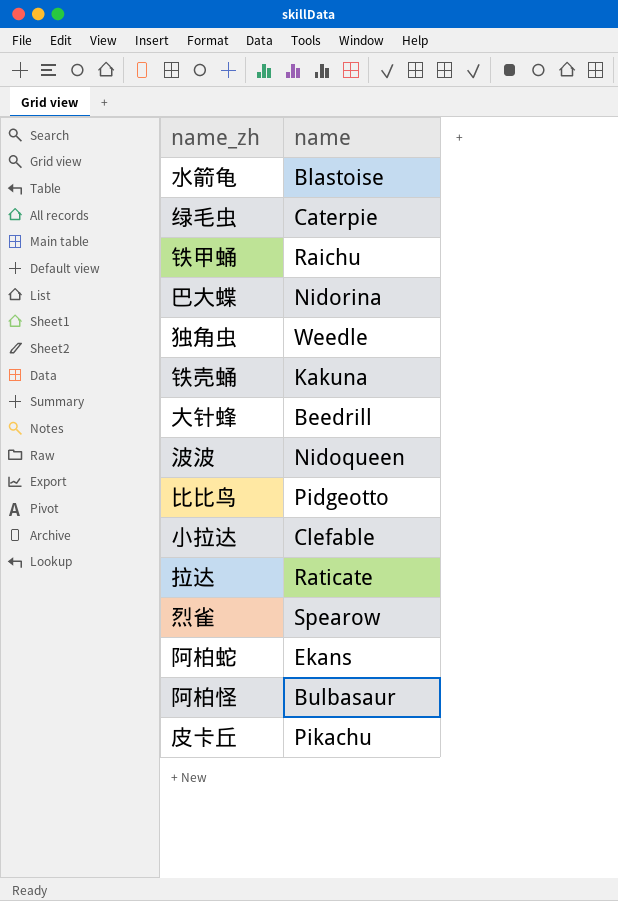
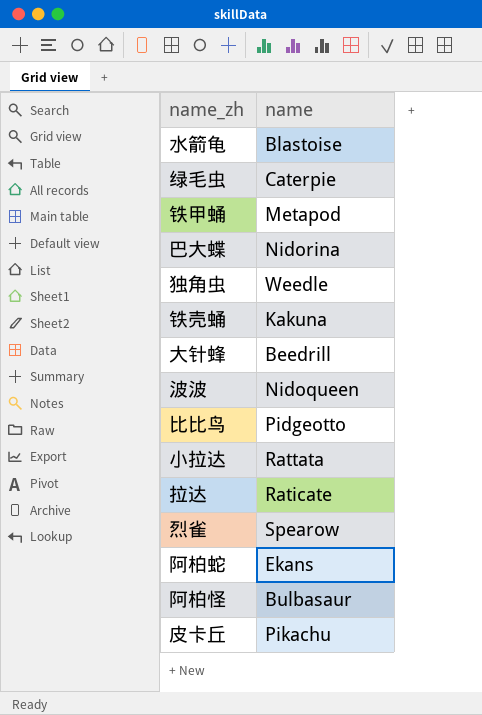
铁甲蛹 | name: Raichu -> Metapod
小拉达 | name: Clefable -> Rattata

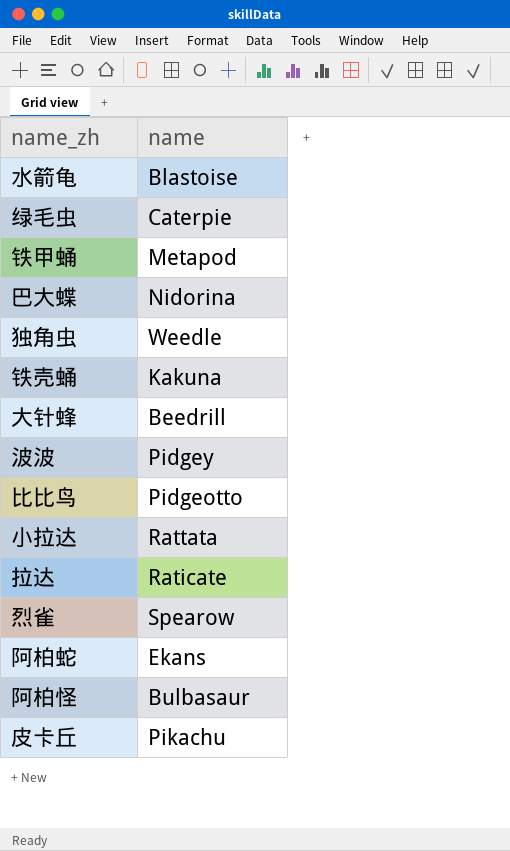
波波 | name: Nidoqueen -> Pidgey

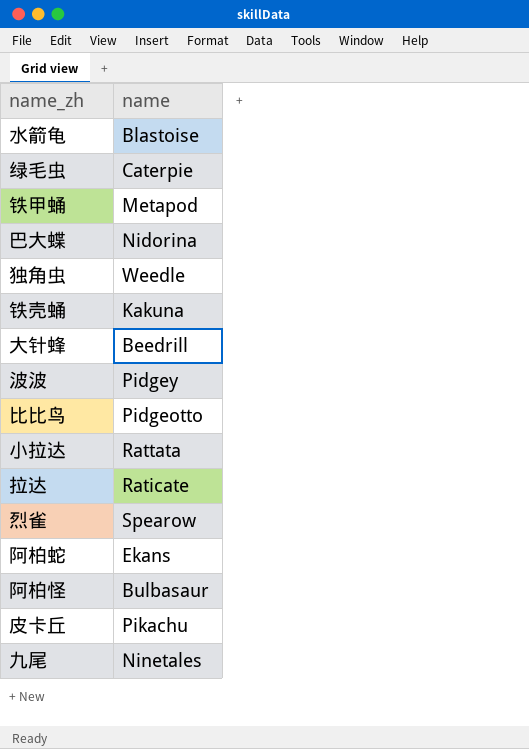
row 九尾: none -> Ninetales

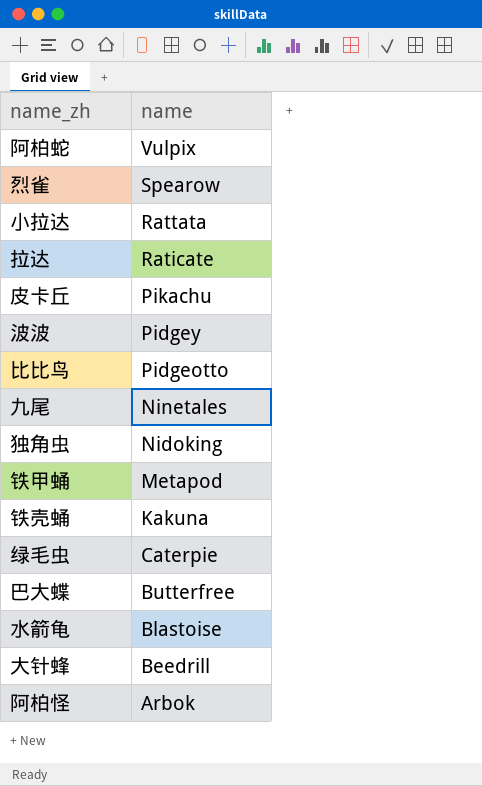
row order: none -> name descending
阿柏蛇 | name: Ekans -> Vulpix
独角虫 | name: Weedle -> Nidoking
巴大蝶 | name: Nidorina -> Butterfree
阿柏怪 | name: Bulbasaur -> Arbok

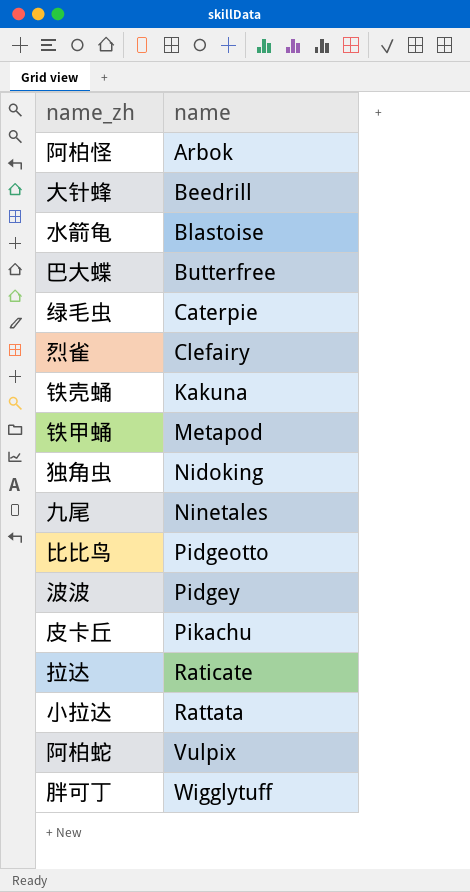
row order: name descending -> name ascending
烈雀 | name: Spearow -> Clefairy
row 胖可丁: none -> Wigglytuff

